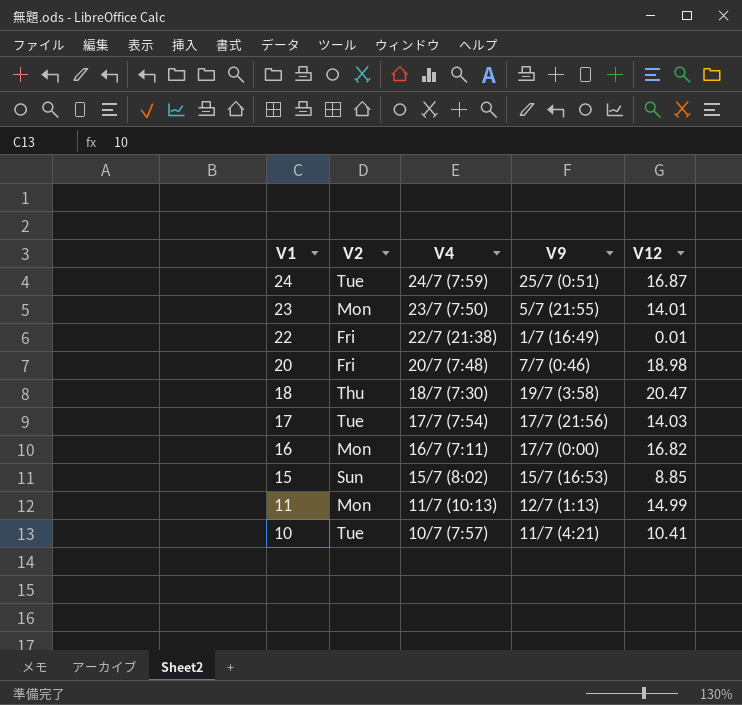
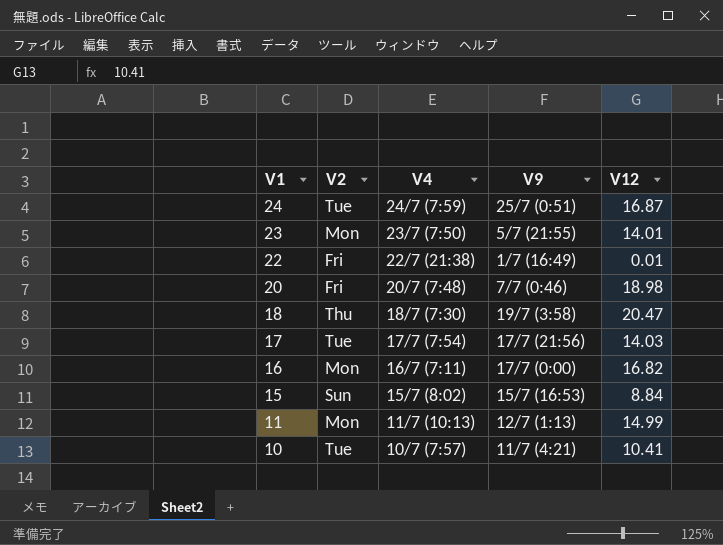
15 | V12: 8.85 -> 8.84

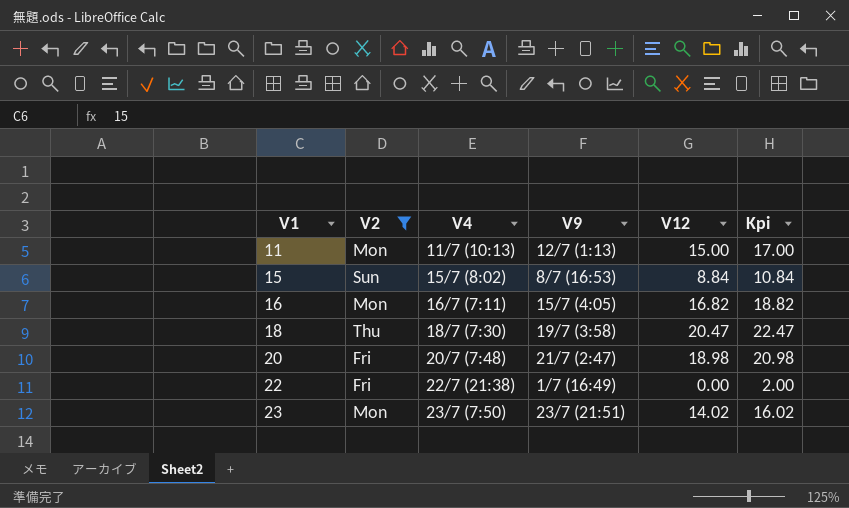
filter: none -> V2 != Tue
row order: V1 descending -> V1 ascending
column Kpi | formula: none -> [V12] + 2
11 | V12: 14.99 -> 15.00
15 | V9: 15/7 (16:53) -> 8/7 (16:53)
16 | V9: 17/7 (0:00) -> 15/7 (4:05)
20 | V9: 7/7 (0:46) -> 21/7 (2:47)
22 | V12: 0.01 -> 0.00
23 | V9: 5/7 (21:55) -> 23/7 (21:51)
23 | V12: 14.01 -> 14.02

